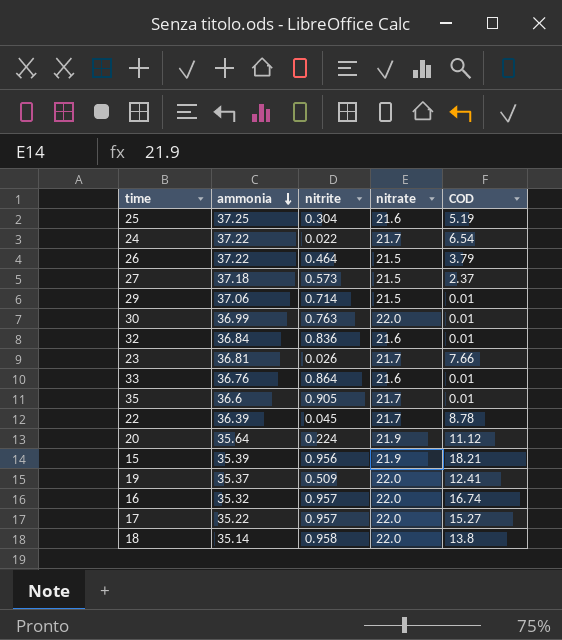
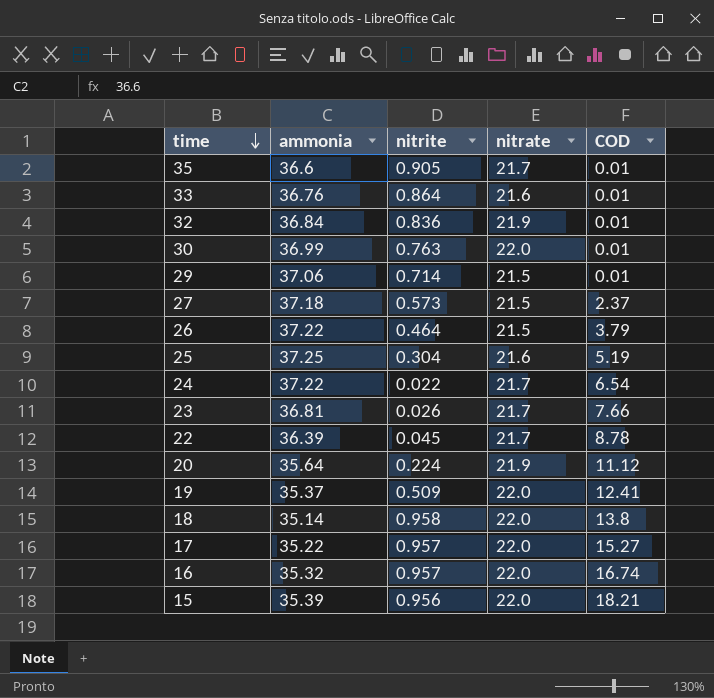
row order: ammonia descending -> time descending
32 | nitrate: 21.6 -> 21.9
15 | nitrate: 21.9 -> 22.0

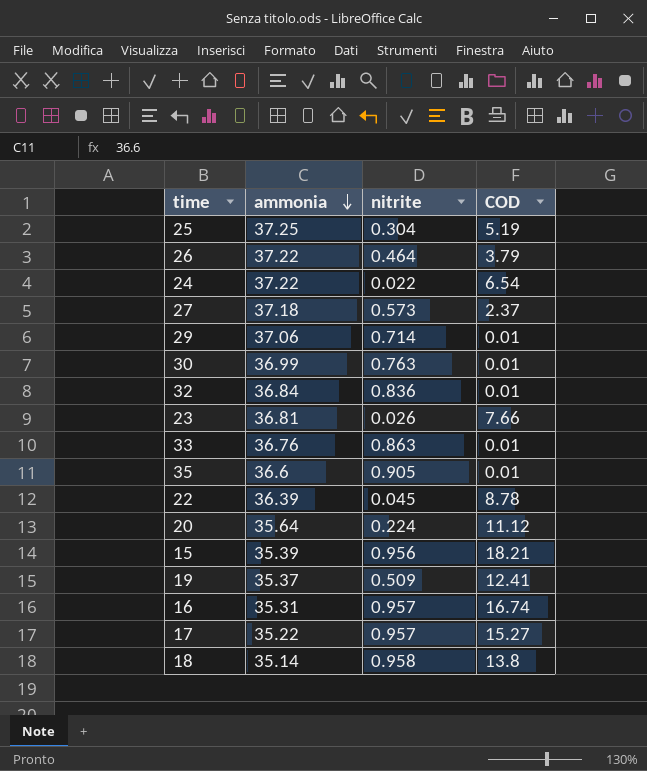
row order: time descending -> ammonia descending
column nitrate | position: 4 -> none
33 | nitrite: 0.864 -> 0.863
16 | ammonia: 35.32 -> 35.31

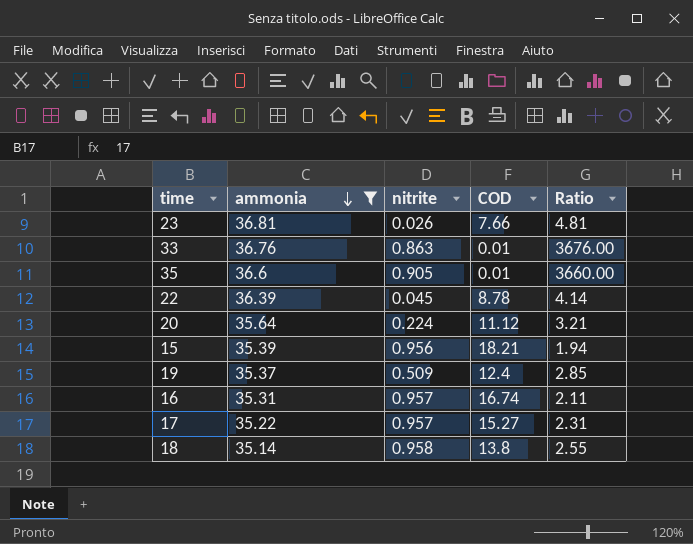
filter: none -> ammonia <= 36.81
column Ratio | formula: none -> [ammonia] / [COD]
19 | COD: 12.41 -> 12.4

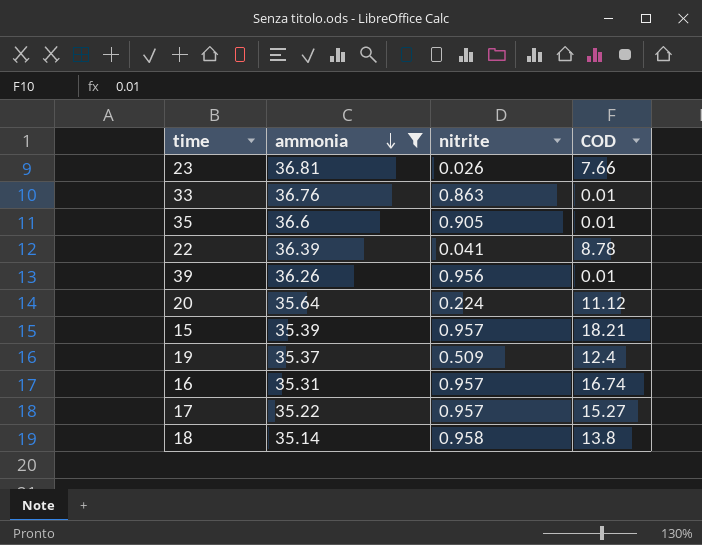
column Ratio | formula: [ammonia] / [COD] -> none
22 | nitrite: 0.045 -> 0.041
row 39: none -> 36.26 | 0.956 | 0.01
15 | nitrite: 0.956 -> 0.957

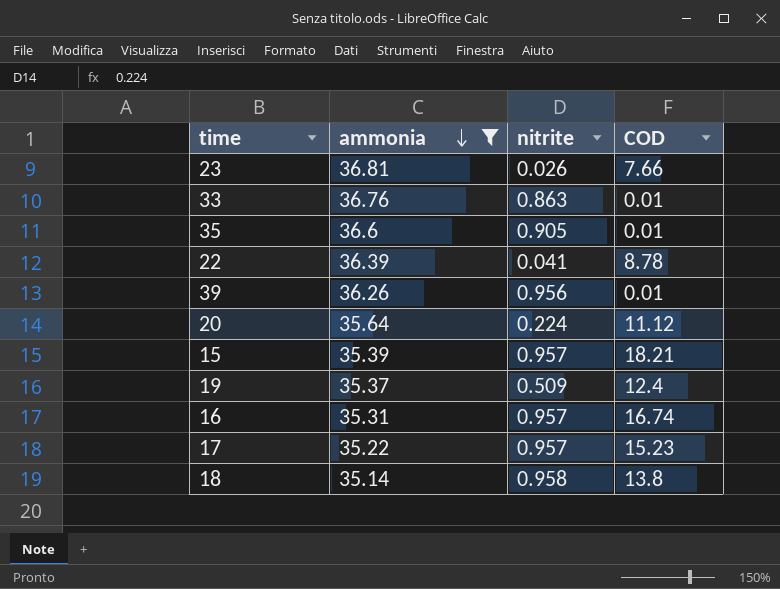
17 | COD: 15.27 -> 15.23

